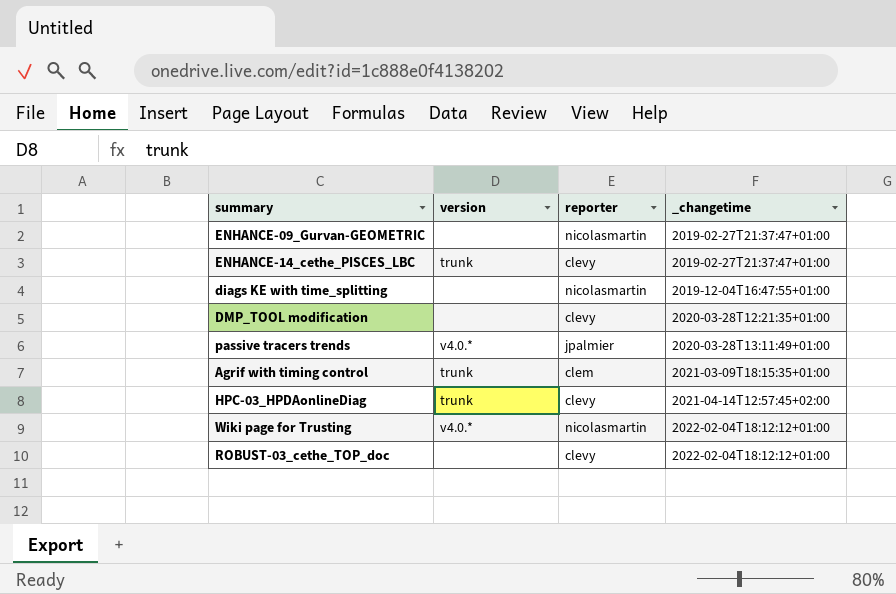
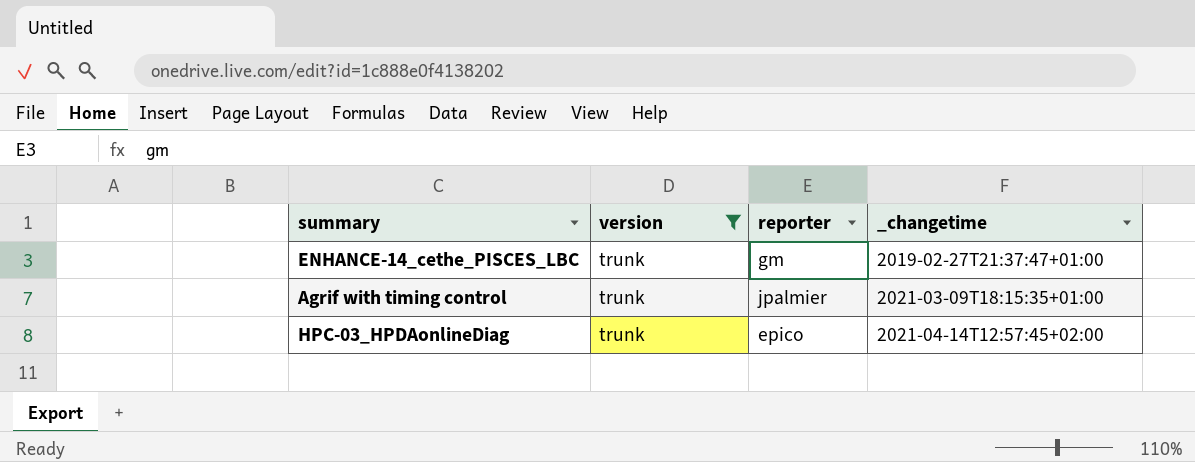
filter: none -> version = trunk
ENHANCE-14_cethe_PISCES_LBC | reporter: clevy -> gm
Agrif with timing control | reporter: clem -> jpalmier
HPC-03_HPDAonlineDiag | reporter: clevy -> epico

